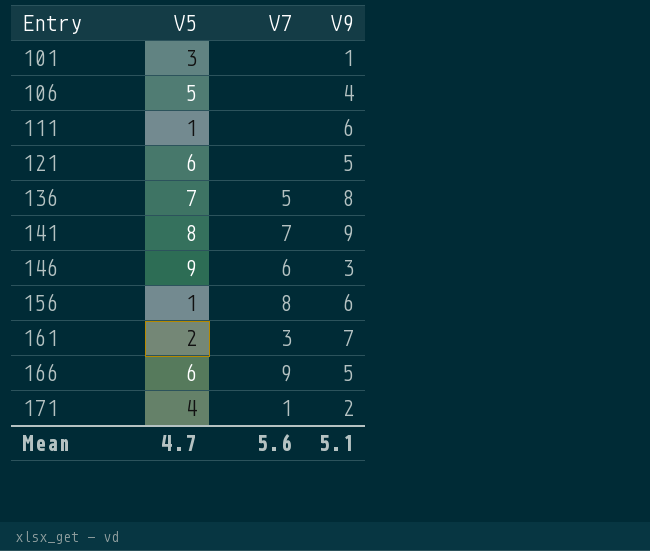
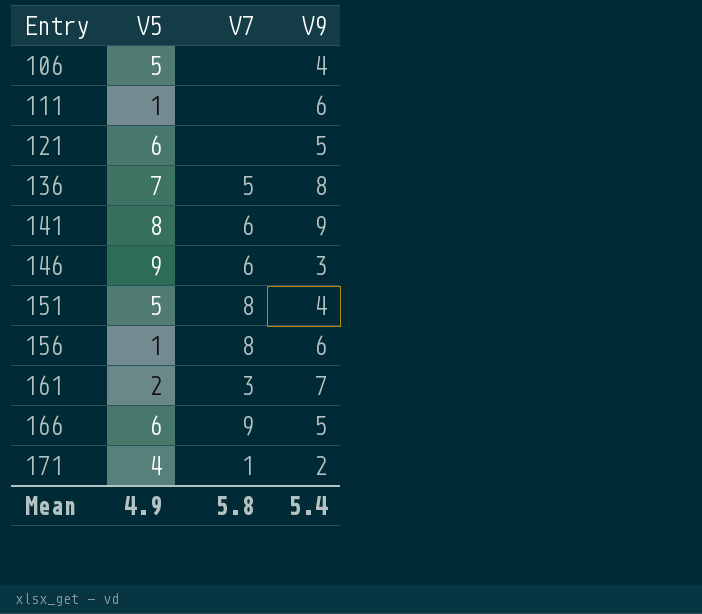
row 101: 3 | none | 1 -> none
141 | V7: 7 -> 6
row 151: none -> 5 | 8 | 4
Mean | V5: 4.7 -> 4.9
Mean | V7: 5.6 -> 5.8
Mean | V9: 5.1 -> 5.4

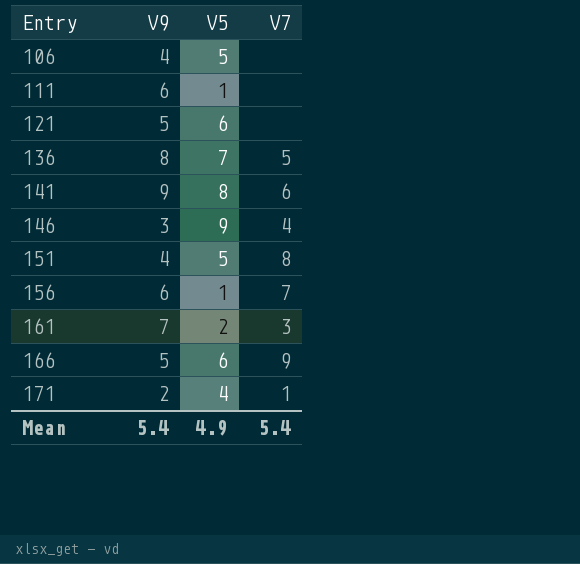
column V9 | position: 4 -> 2
146 | V7: 6 -> 4
156 | V7: 8 -> 7
Mean | V7: 5.8 -> 5.4

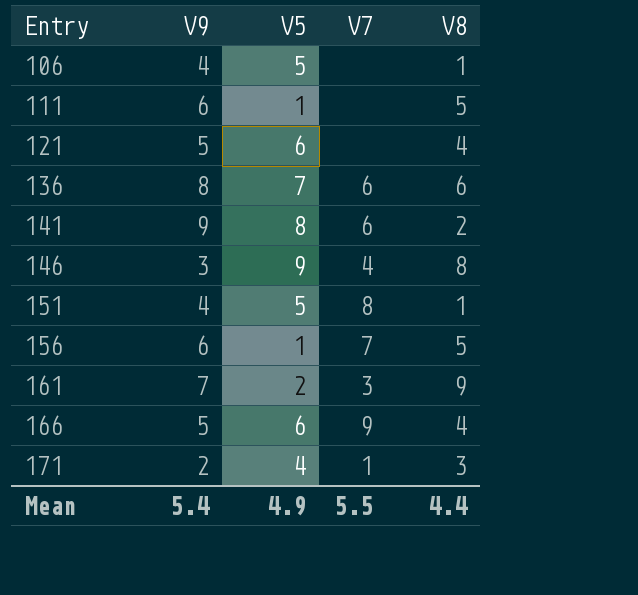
column V8 | position: none -> 5
136 | V7: 5 -> 6
Mean | V7: 5.4 -> 5.5

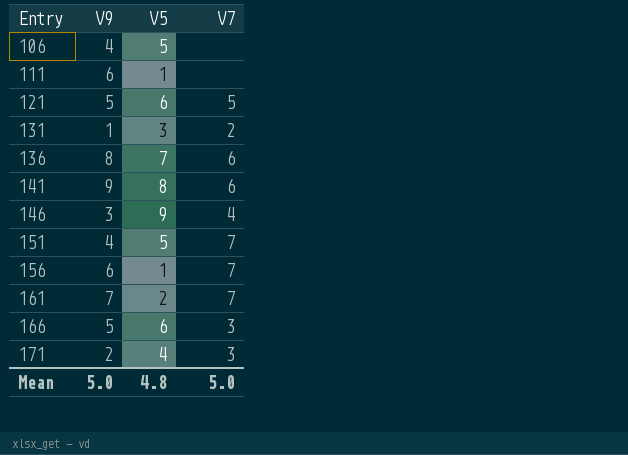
column V8 | position: 5 -> none
121 | V7: none -> 5
row 131: none -> 1 | 3 | 2
151 | V7: 8 -> 7
161 | V7: 3 -> 7
166 | V7: 9 -> 3
171 | V7: 1 -> 3
Mean | V9: 5.4 -> 5.0
Mean | V5: 4.9 -> 4.8
Mean | V7: 5.5 -> 5.0

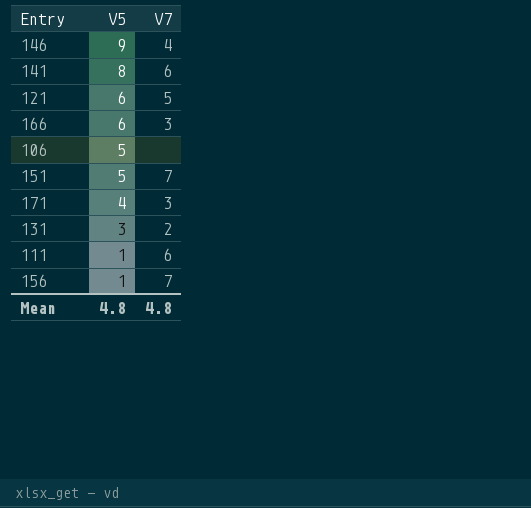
row order: Entry ascending -> V5 descending
column V9 | position: 2 -> none
row 136: 8 | 7 | 6 -> none
row 161: 7 | 2 | 7 -> none
111 | V7: none -> 6
Mean | V7: 5.0 -> 4.8

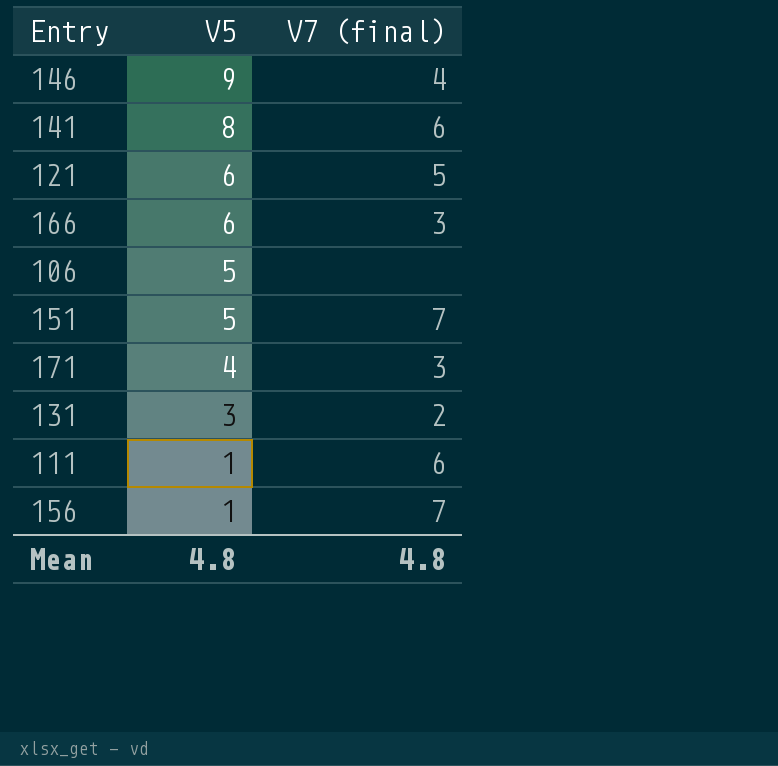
column name: V7 -> V7 (final)

